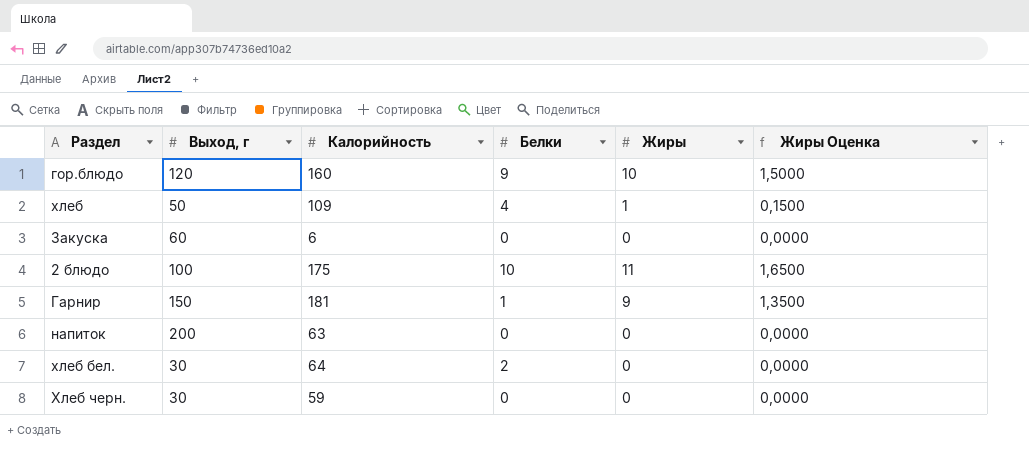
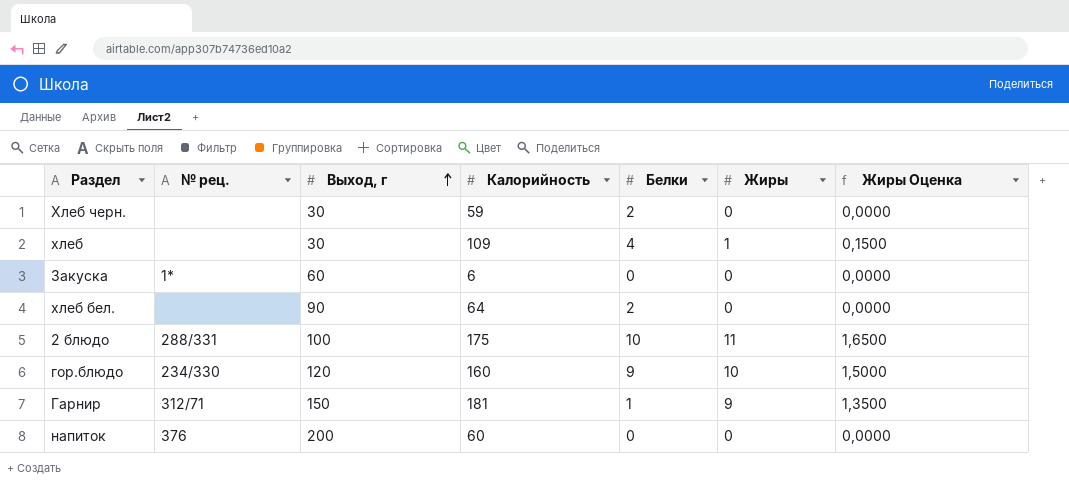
row order: none -> Выход, г ascending
column № рец. | position: none -> 2
Хлеб черн. | Белки: 0 -> 2
хлеб | Выход, г: 50 -> 30
хлеб бел. | Выход, г: 30 -> 90
напиток | Калорийность: 63 -> 60

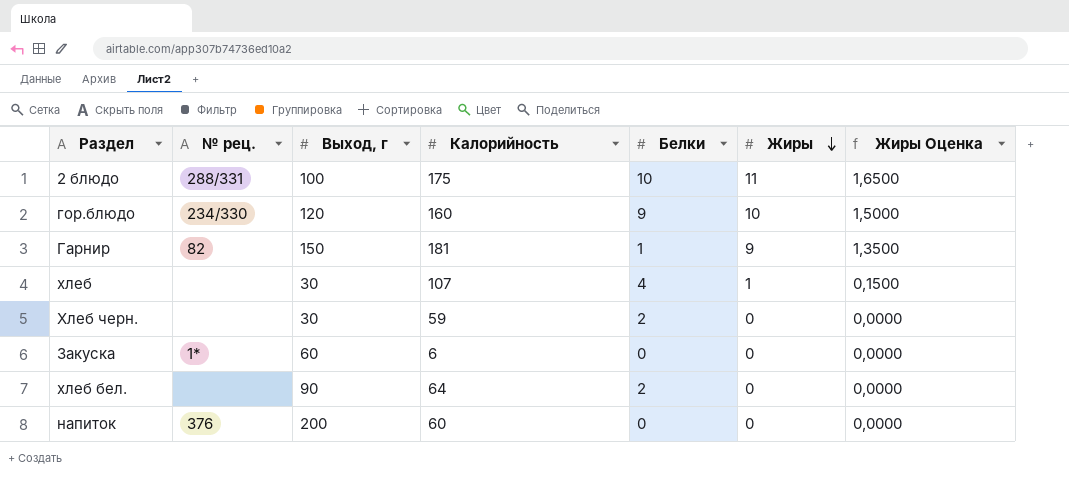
row order: Выход, г ascending -> Жиры descending
Гарнир | № рец.: 312/71 -> 82
хлеб | Калорийность: 109 -> 107

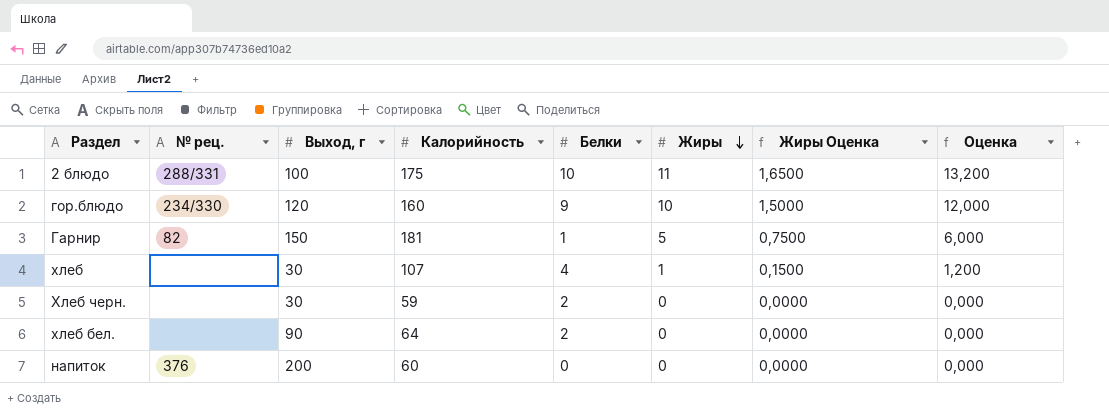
column Оценка | formula: none -> [Жиры] * 1,2
row Закуска: 1* | 60 | 6 | 0 | 0 | 0,0000 -> none
Гарнир | Жиры: 9 -> 5
Гарнир | Жиры Оценка: 1,3500 -> 0,7500

